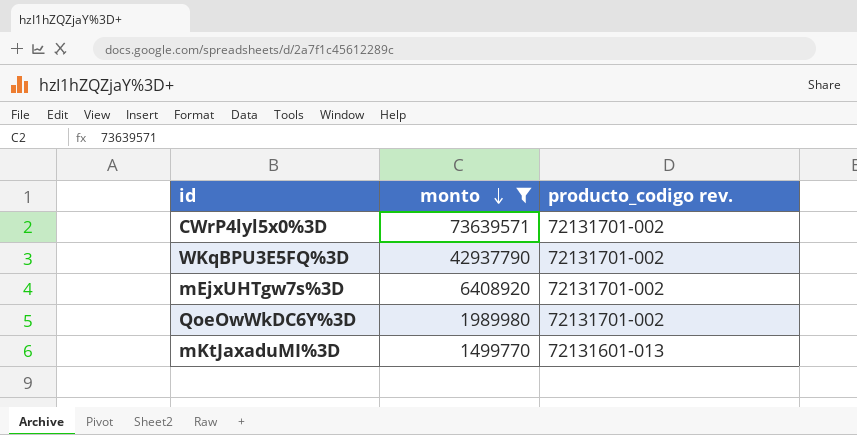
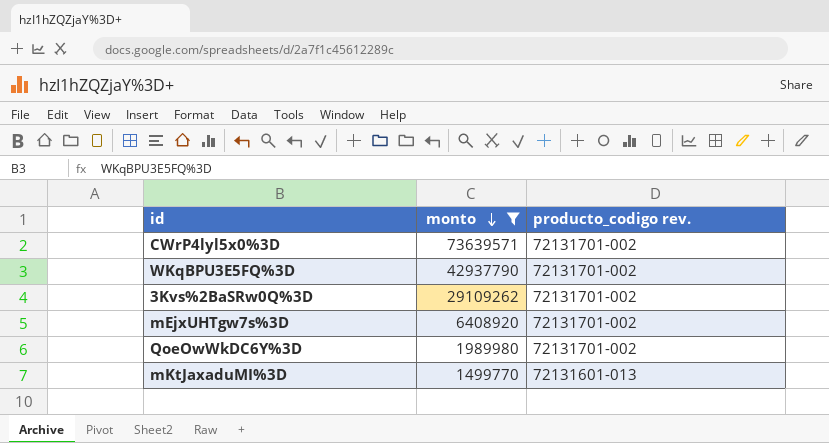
row 3Kvs%2BaSRw0Q%3D: none -> 29109262 | 72131701-002

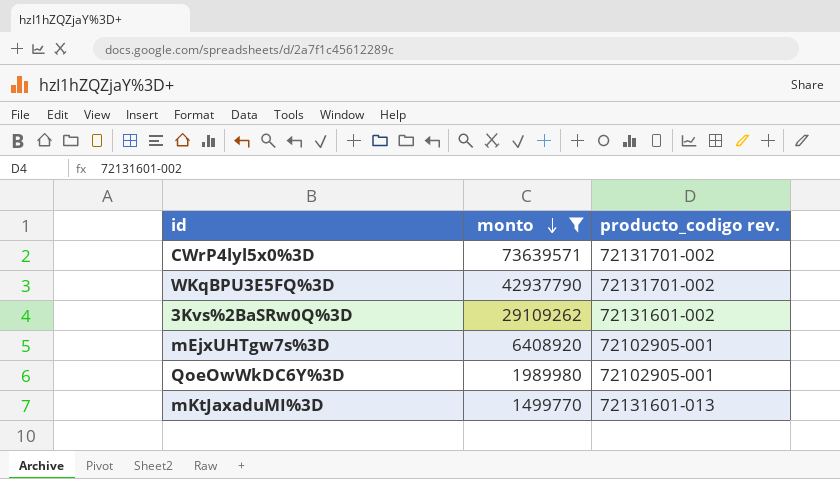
3Kvs%2BaSRw0Q%3D | producto_codigo rev.: 72131701-002 -> 72131601-002
mEjxUHTgw7s%3D | producto_codigo rev.: 72131701-002 -> 72102905-001
QoeOwWkDC6Y%3D | producto_codigo rev.: 72131701-002 -> 72102905-001

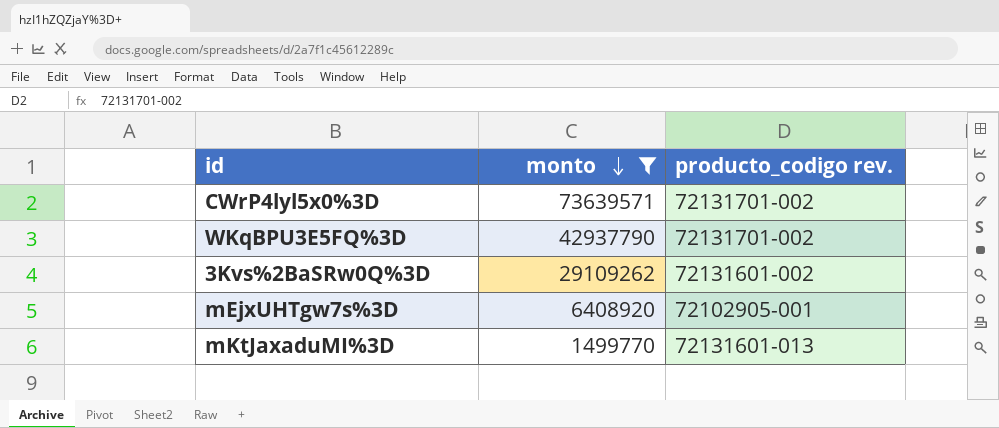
row QoeOwWkDC6Y%3D: 1989980 | 72102905-001 -> none

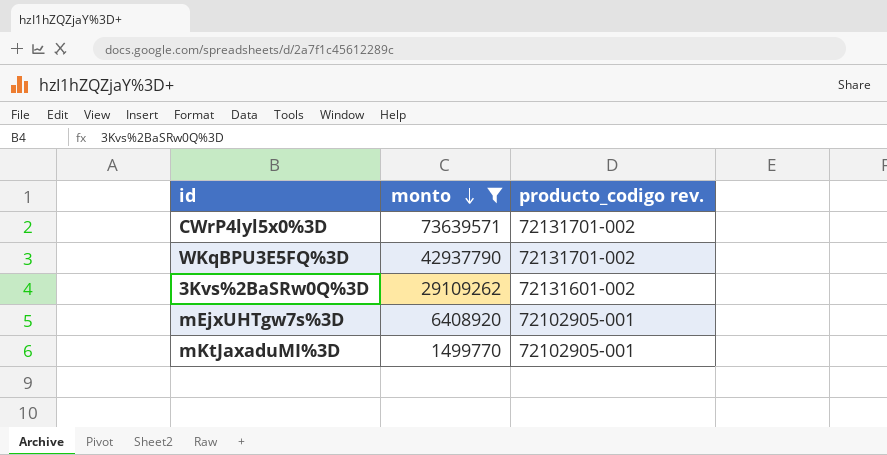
mKtJaxaduMI%3D | producto_codigo rev.: 72131601-013 -> 72102905-001

